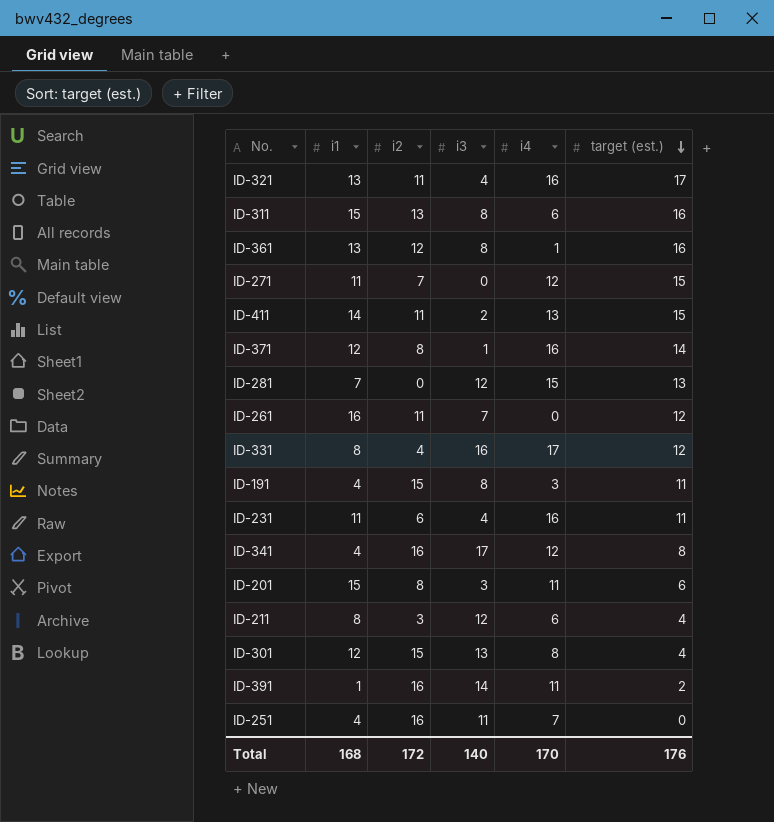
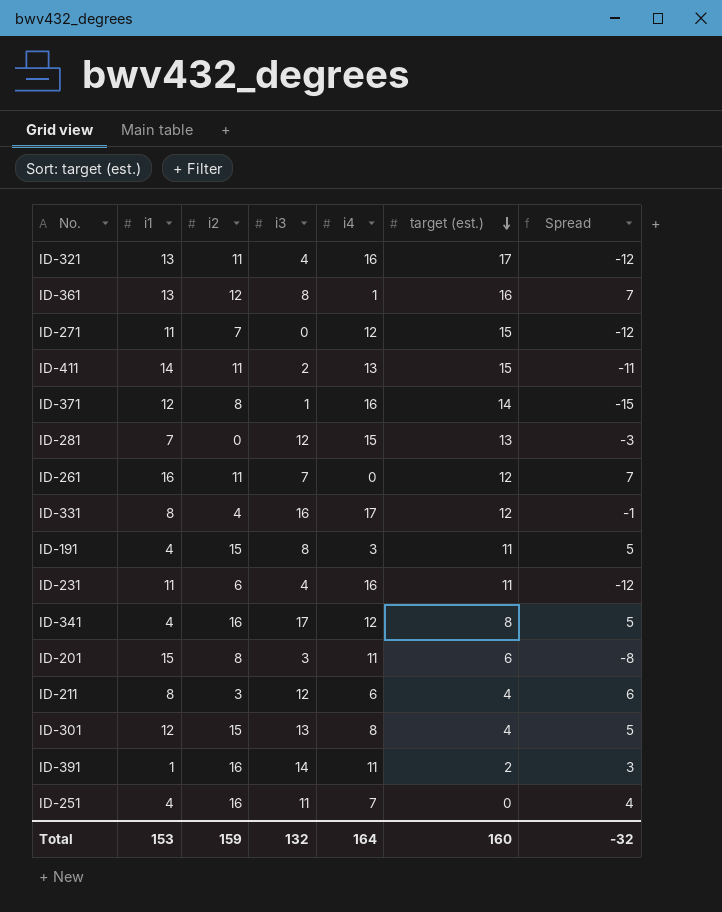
column Spread | formula: none -> [i3] - [i4]
row ID-311: 15 | 13 | 8 | 6 | 16 -> none
Total | i1: 168 -> 153
Total | i2: 172 -> 159
Total | i3: 140 -> 132
Total | i4: 170 -> 164
Total | target (est.): 176 -> 160

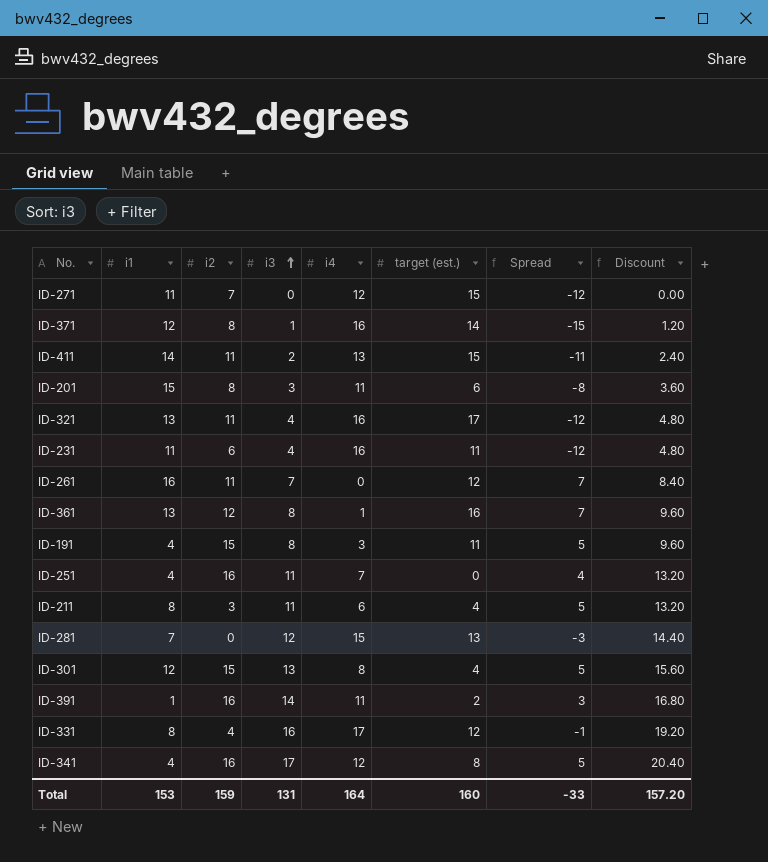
row order: target (est.) descending -> i3 ascending
column Discount | formula: none -> [i3] * 1.2
ID-211 | i3: 12 -> 11
ID-211 | Spread: 6 -> 5
Total | i3: 132 -> 131
Total | Spread: -32 -> -33

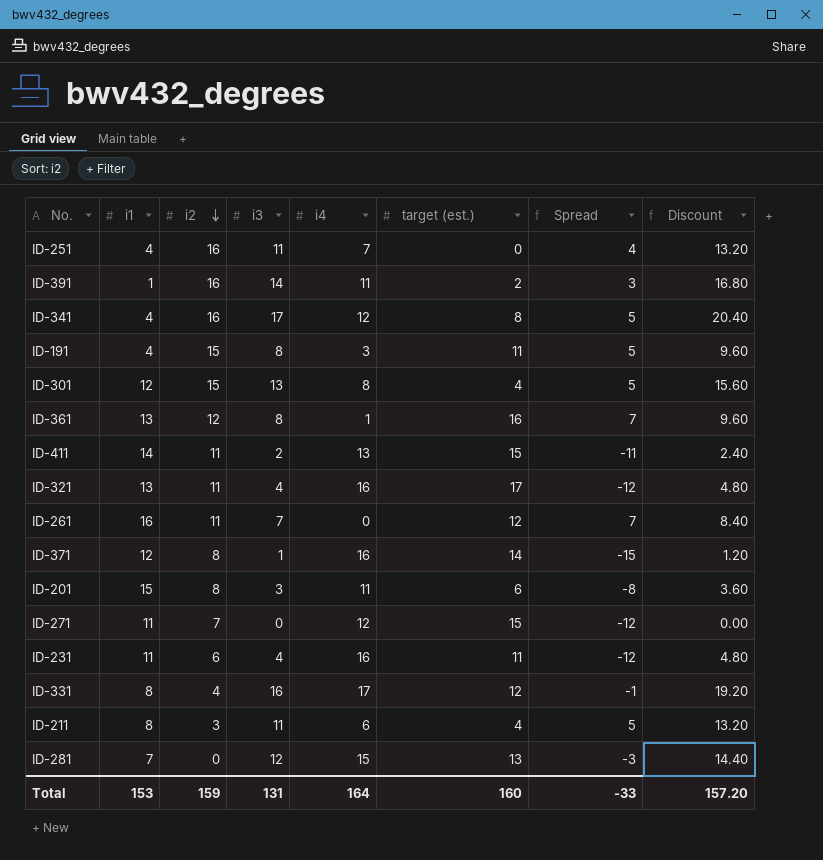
row order: i3 ascending -> i2 descending

